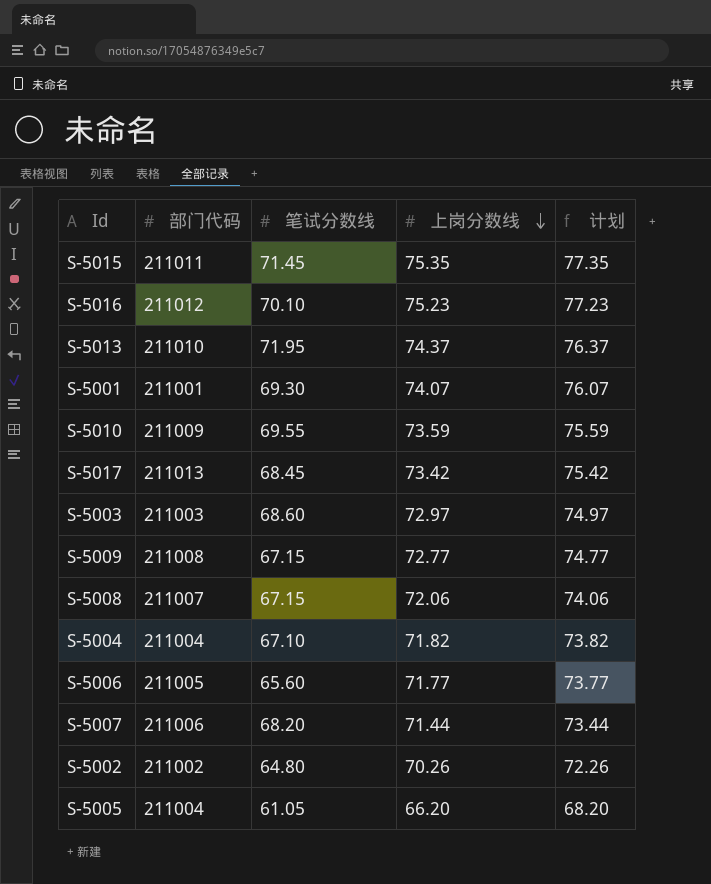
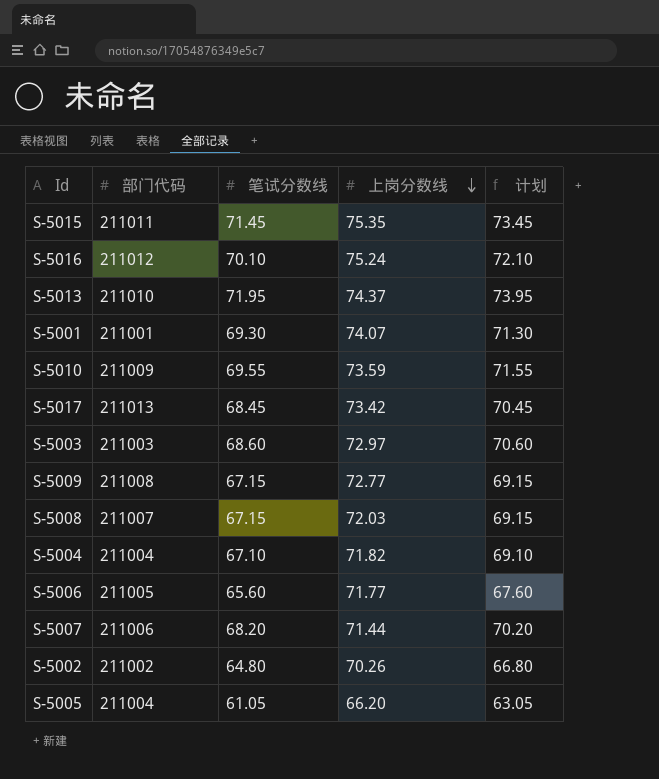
column 计划 | formula: [上岗分数线] + 2 -> [笔试分数线] + 2
S-5016 | 上岗分数线: 75.23 -> 75.24
S-5008 | 上岗分数线: 72.06 -> 72.03

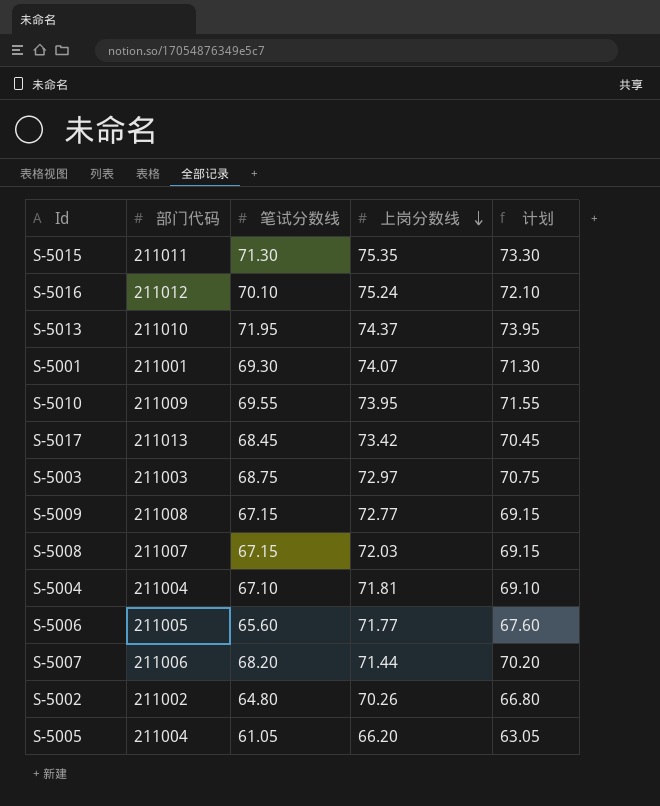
S-5015 | 笔试分数线: 71.45 -> 71.30
S-5015 | 计划: 73.45 -> 73.30
S-5010 | 上岗分数线: 73.59 -> 73.95
S-5003 | 笔试分数线: 68.60 -> 68.75
S-5003 | 计划: 70.60 -> 70.75
S-5004 | 上岗分数线: 71.82 -> 71.81

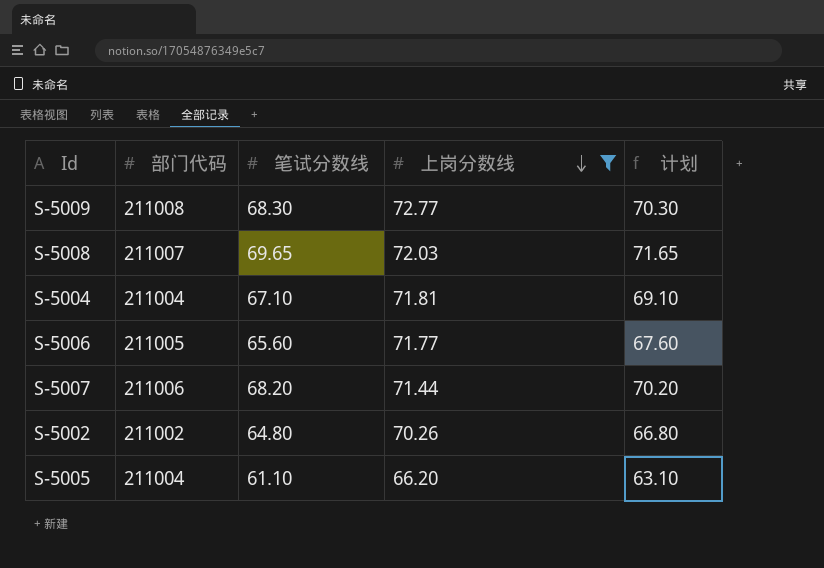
filter: none -> 上岗分数线 <= 72.77
S-5009 | 笔试分数线: 67.15 -> 68.30
S-5009 | 计划: 69.15 -> 70.30
S-5008 | 笔试分数线: 67.15 -> 69.65
S-5008 | 计划: 69.15 -> 71.65
S-5005 | 笔试分数线: 61.05 -> 61.10
S-5005 | 计划: 63.05 -> 63.10

